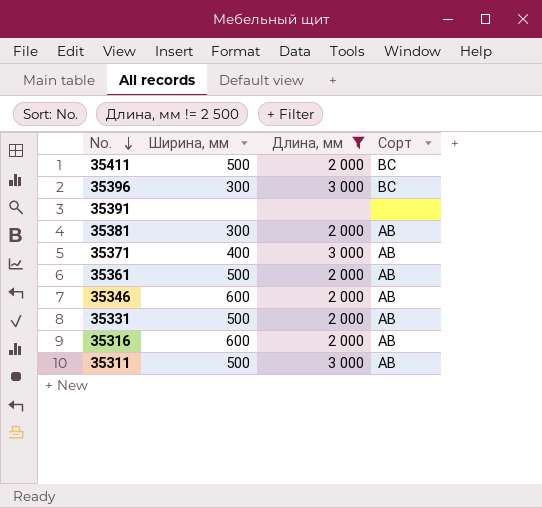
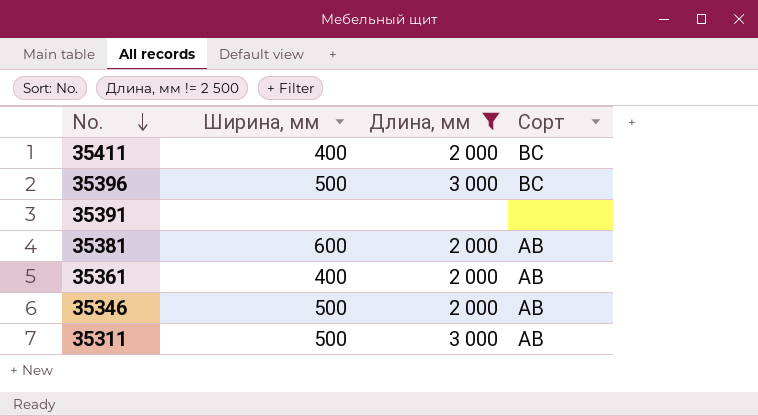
row 35371: 400 | 3 000 | АВ -> none
row 35331: 500 | 2 000 | АВ -> none
row 35316: 600 | 2 000 | АВ -> none
35411 | Ширина, мм: 500 -> 400
35396 | Ширина, мм: 300 -> 500
35381 | Ширина, мм: 300 -> 600
35361 | Ширина, мм: 500 -> 400
35346 | Ширина, мм: 600 -> 500

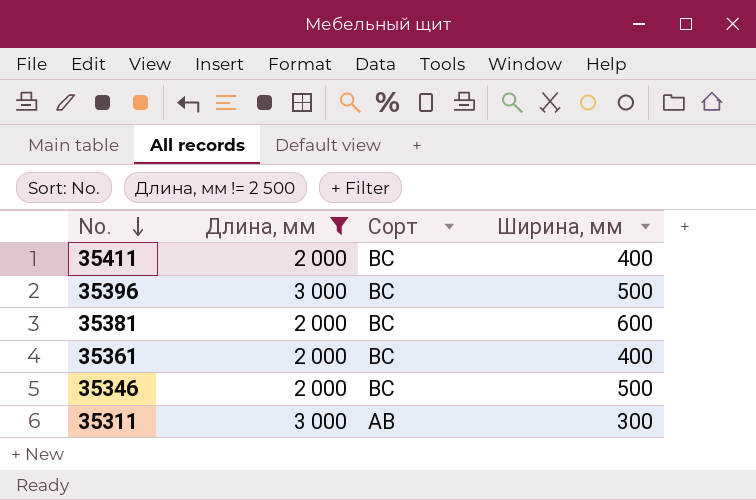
column Ширина, мм | position: 2 -> 4
row 35391: none | none | none -> none
35381 | Сорт: АВ -> BC
35361 | Сорт: АВ -> BC
35346 | Сорт: АВ -> BC
35311 | Ширина, мм: 500 -> 300

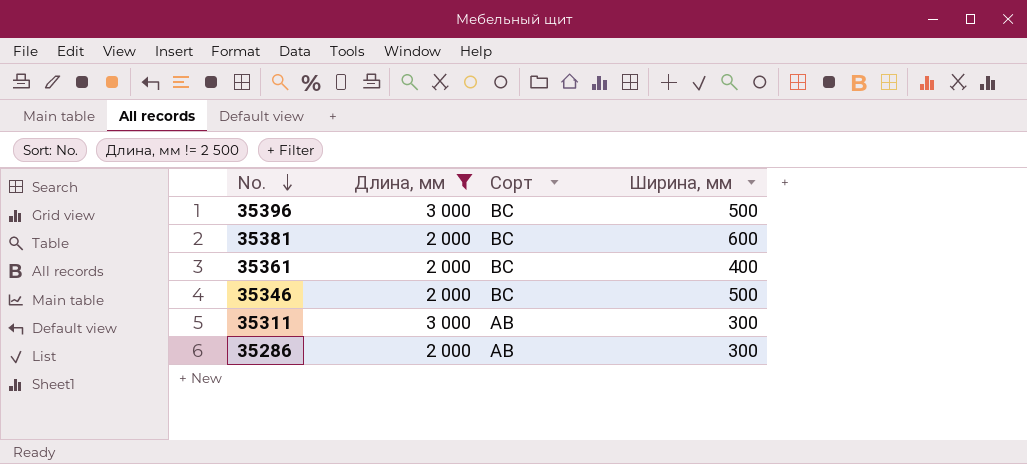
row 35411: 2 000 | BC | 400 -> none
row 35286: none -> 2 000 | АВ | 300

